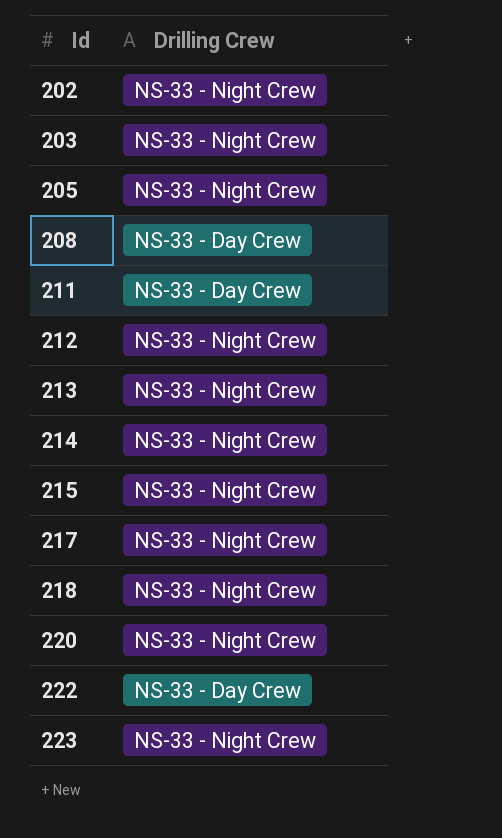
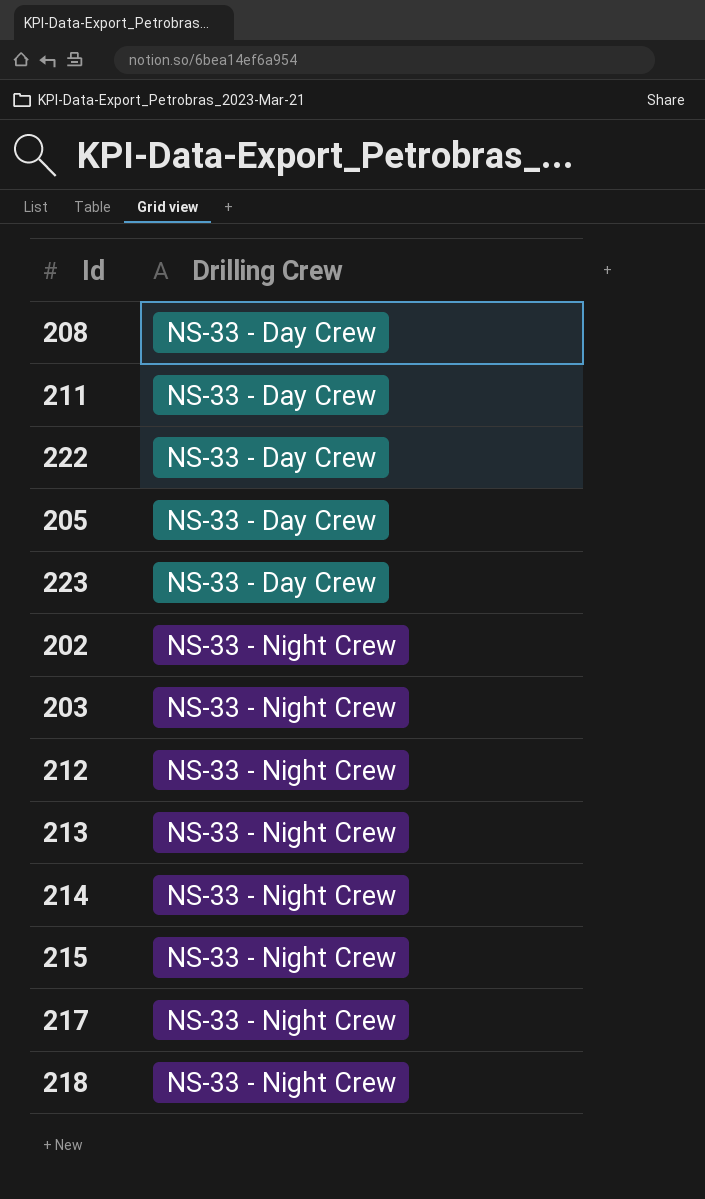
row order: Id ascending -> Drilling Crew ascending
row 220: NS-33 - Night Crew -> none
205 | Drilling Crew: NS-33 - Night Crew -> NS-33 - Day Crew
223 | Drilling Crew: NS-33 - Night Crew -> NS-33 - Day Crew

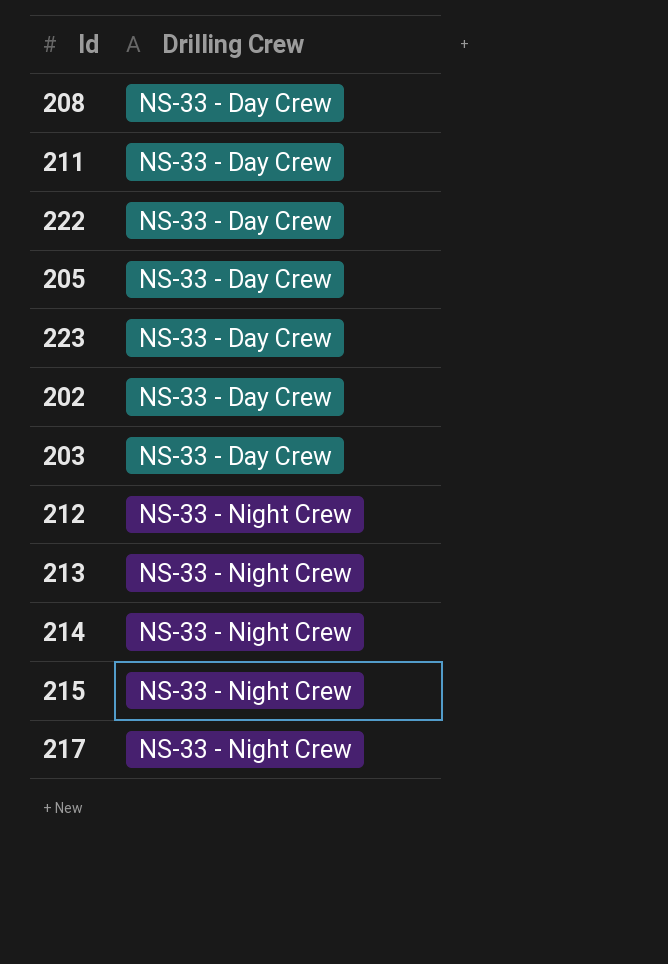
row 218: NS-33 - Night Crew -> none
202 | Drilling Crew: NS-33 - Night Crew -> NS-33 - Day Crew
203 | Drilling Crew: NS-33 - Night Crew -> NS-33 - Day Crew

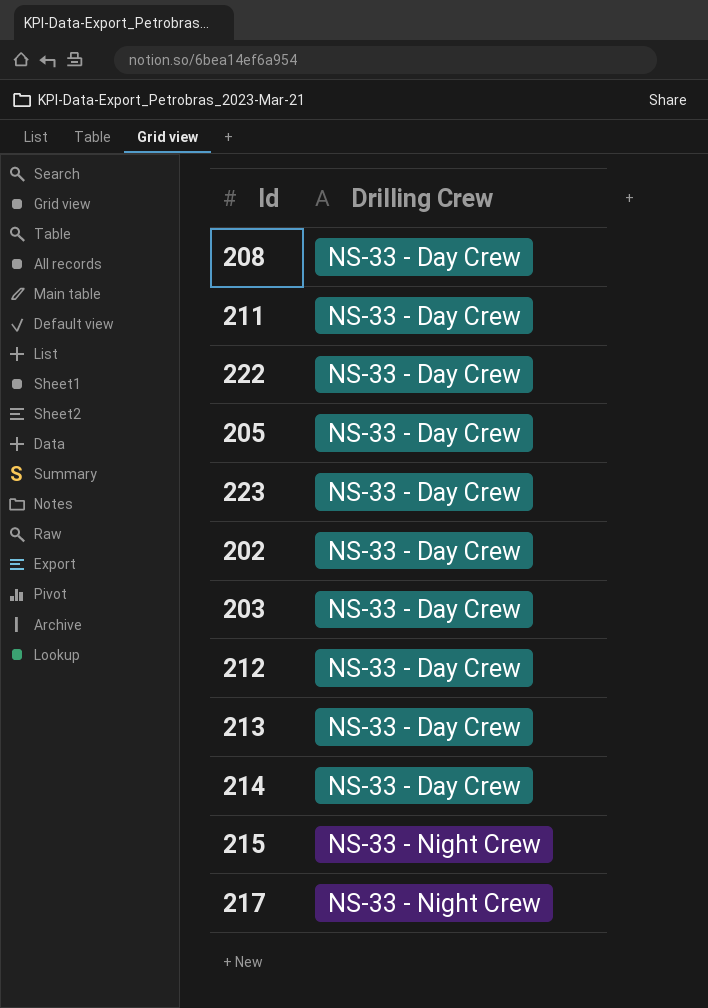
212 | Drilling Crew: NS-33 - Night Crew -> NS-33 - Day Crew
213 | Drilling Crew: NS-33 - Night Crew -> NS-33 - Day Crew
214 | Drilling Crew: NS-33 - Night Crew -> NS-33 - Day Crew

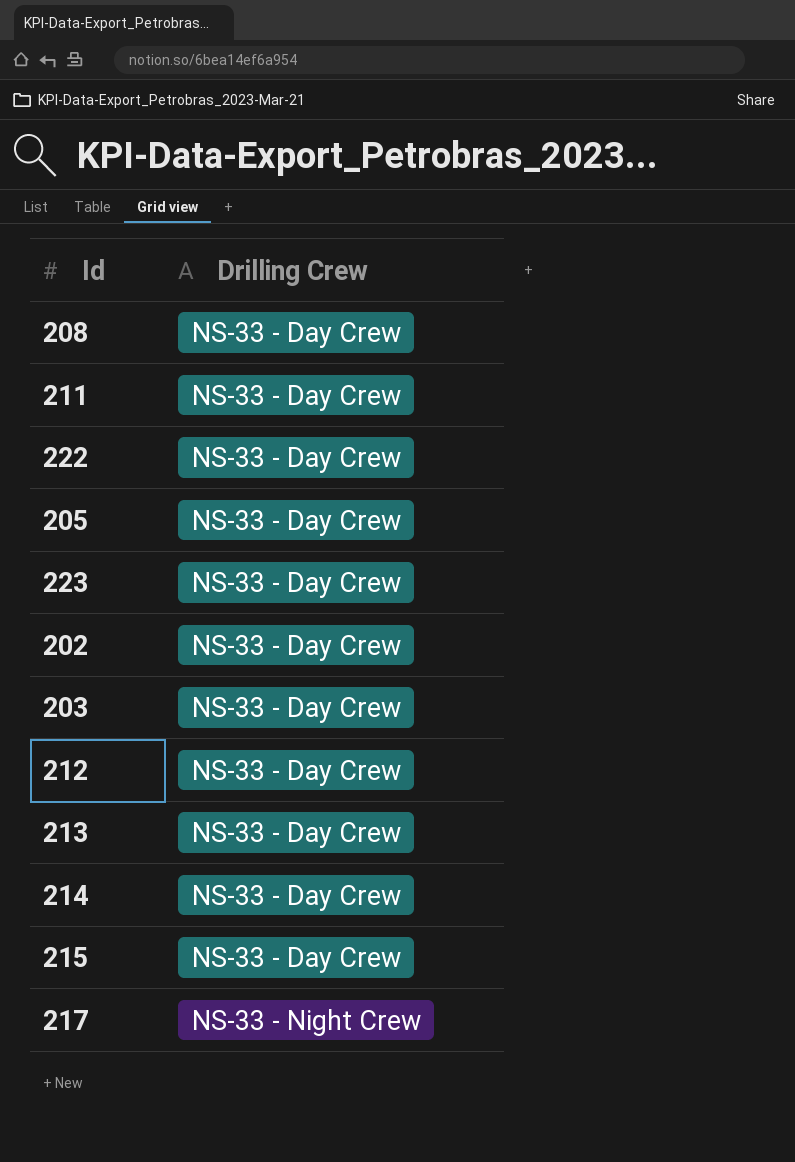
215 | Drilling Crew: NS-33 - Night Crew -> NS-33 - Day Crew

